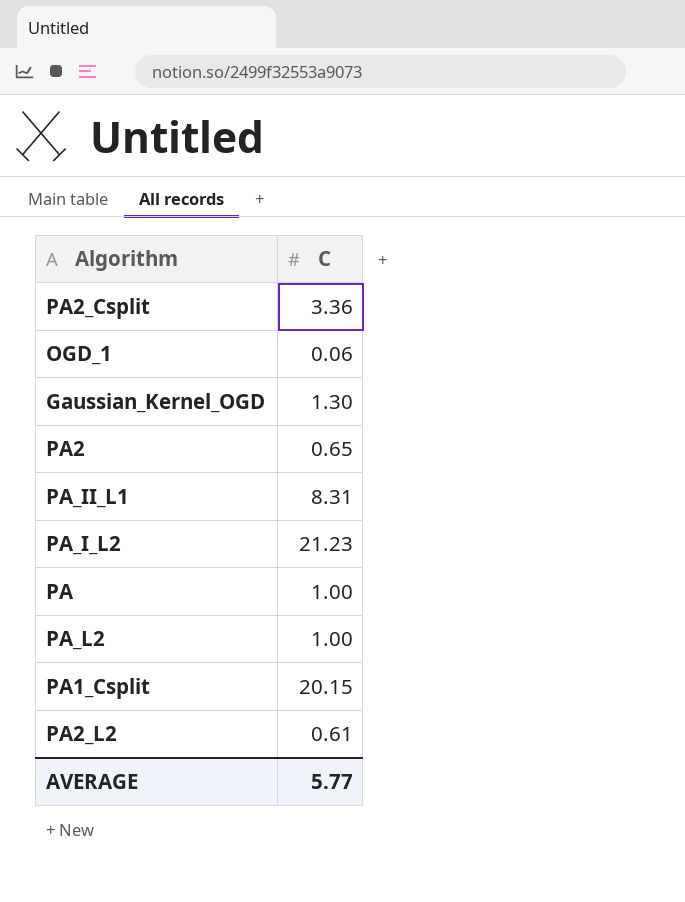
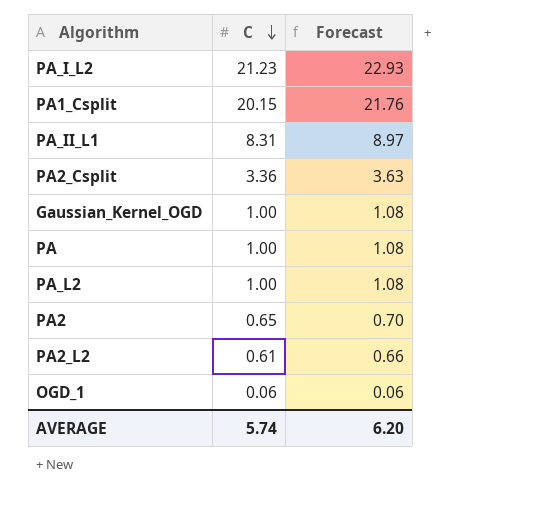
row order: none -> C descending
column Forecast | formula: none -> [C] * 1.08
Gaussian_Kernel_OGD | C: 1.30 -> 1.00
AVERAGE | C: 5.77 -> 5.74

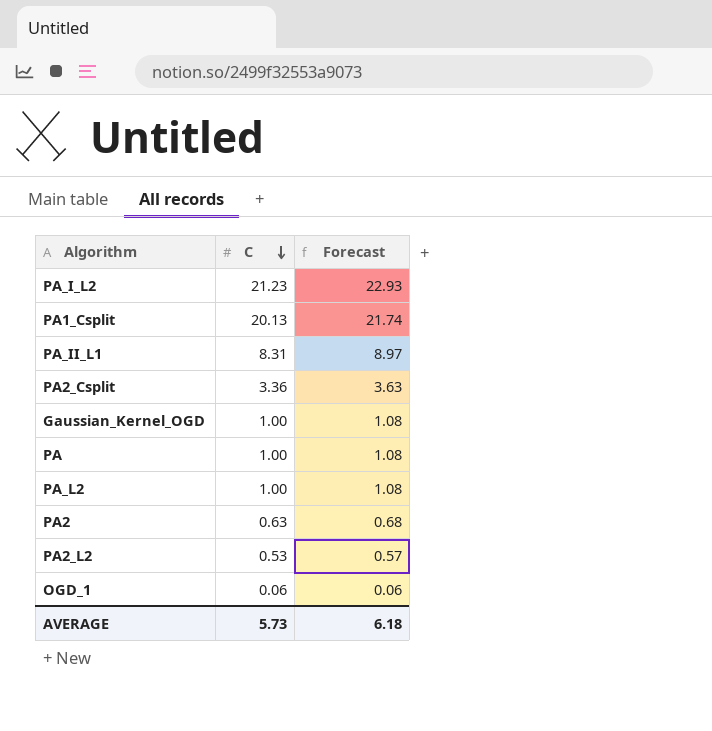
PA1_Csplit | C: 20.15 -> 20.13
PA1_Csplit | Forecast: 21.76 -> 21.74
PA2 | C: 0.65 -> 0.63
PA2 | Forecast: 0.70 -> 0.68
PA2_L2 | C: 0.61 -> 0.53
PA2_L2 | Forecast: 0.66 -> 0.57
AVERAGE | C: 5.74 -> 5.73
AVERAGE | Forecast: 6.20 -> 6.18

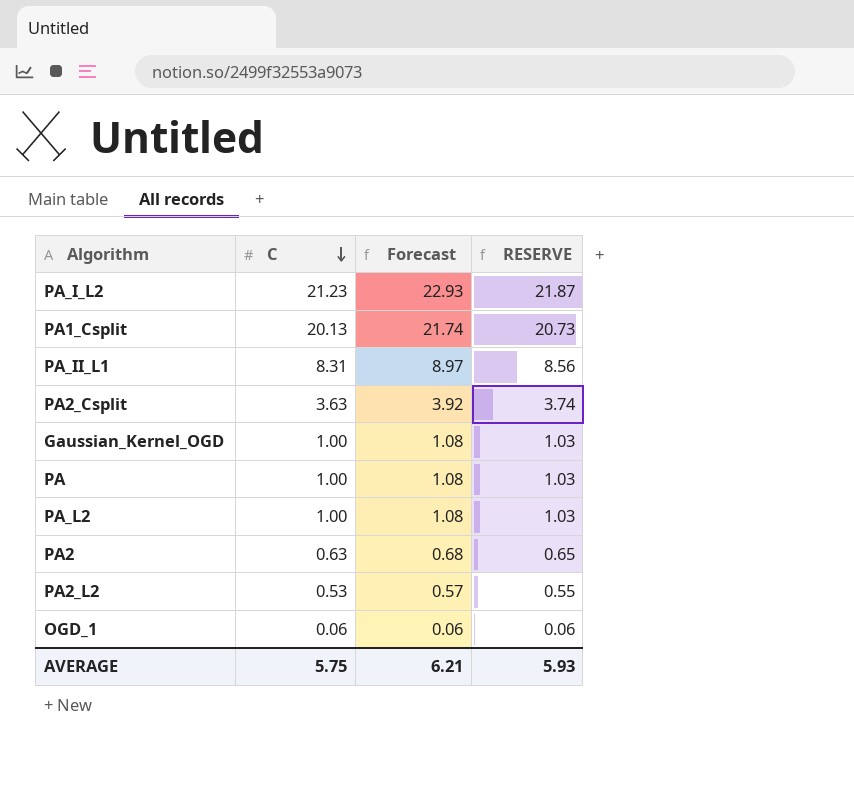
column RESERVE | formula: none -> [C] * 1.03
PA2_Csplit | C: 3.36 -> 3.63
PA2_Csplit | Forecast: 3.63 -> 3.92
AVERAGE | C: 5.73 -> 5.75
AVERAGE | Forecast: 6.18 -> 6.21

